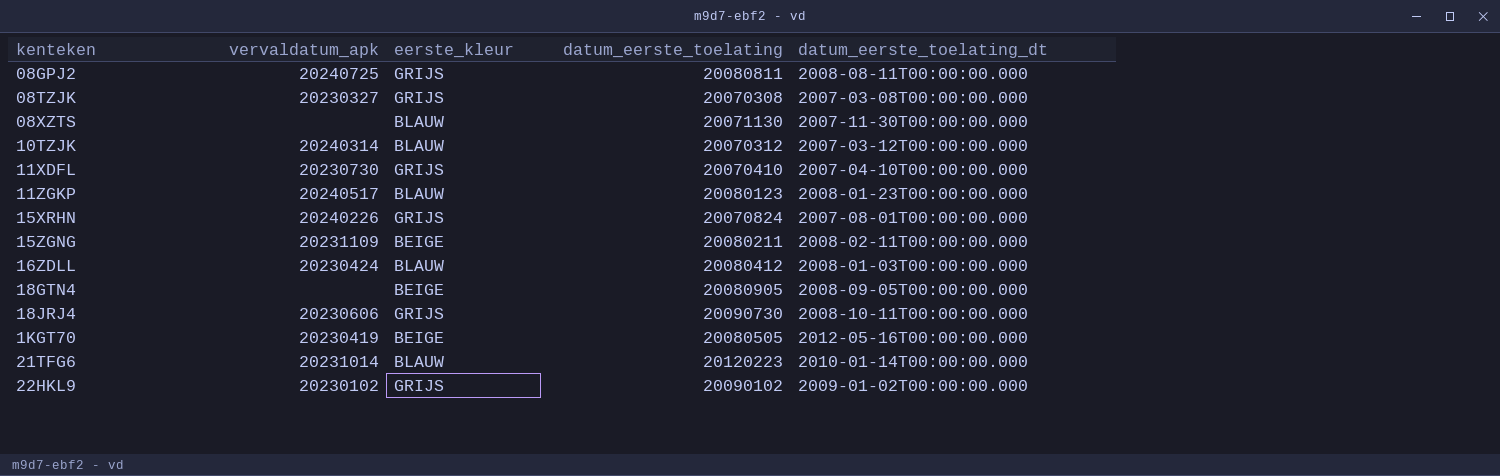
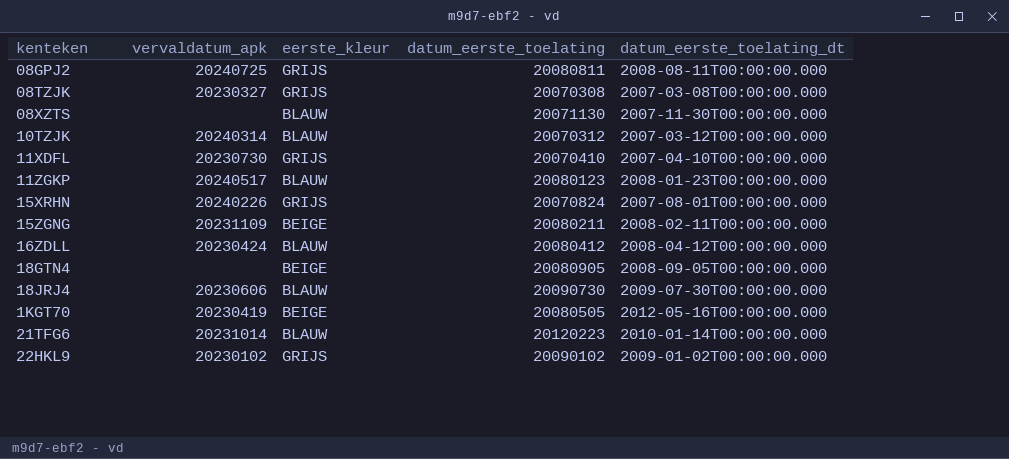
16ZDLL | datum_eerste_toelating_dt: 2008-01-03T00:00:00.000 -> 2008-04-12T00:00:00.000
18JRJ4 | eerste_kleur: GRIJS -> BLAUW
18JRJ4 | datum_eerste_toelating_dt: 2008-10-11T00:00:00.000 -> 2009-07-30T00:00:00.000

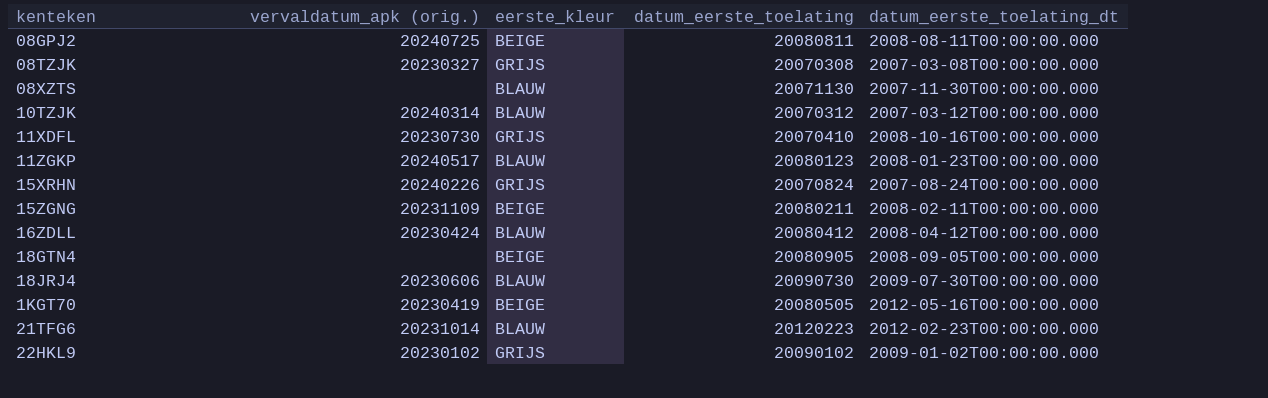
column name: vervaldatum_apk -> vervaldatum_apk (orig.)
08GPJ2 | eerste_kleur: GRIJS -> BEIGE
11XDFL | datum_eerste_toelating_dt: 2007-04-10T00:00:00.000 -> 2008-10-16T00:00:00.000
15XRHN | datum_eerste_toelating_dt: 2007-08-01T00:00:00.000 -> 2007-08-24T00:00:00.000
21TFG6 | datum_eerste_toelating_dt: 2010-01-14T00:00:00.000 -> 2012-02-23T00:00:00.000

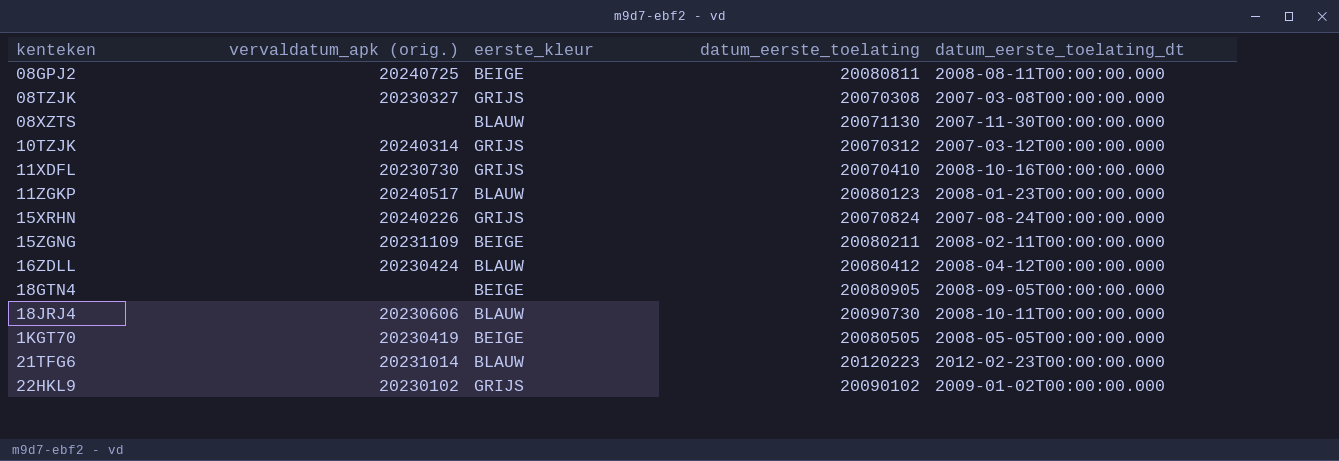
10TZJK | eerste_kleur: BLAUW -> GRIJS
18JRJ4 | datum_eerste_toelating_dt: 2009-07-30T00:00:00.000 -> 2008-10-11T00:00:00.000
1KGT70 | datum_eerste_toelating_dt: 2012-05-16T00:00:00.000 -> 2008-05-05T00:00:00.000

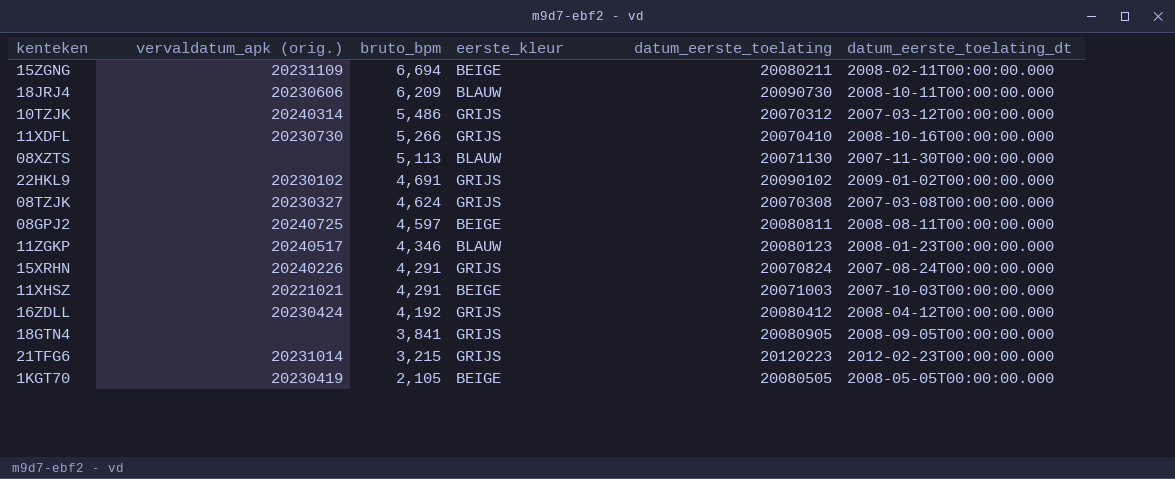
row order: none -> bruto_bpm descending
column bruto_bpm | position: none -> 3
row 11XHSZ: none -> 20221021 | 4,291 | BEIGE | 20071003 | 2007-10-03T00:00:00.000
16ZDLL | eerste_kleur: BLAUW -> GRIJS
18GTN4 | eerste_kleur: BEIGE -> GRIJS
21TFG6 | eerste_kleur: BLAUW -> GRIJS

